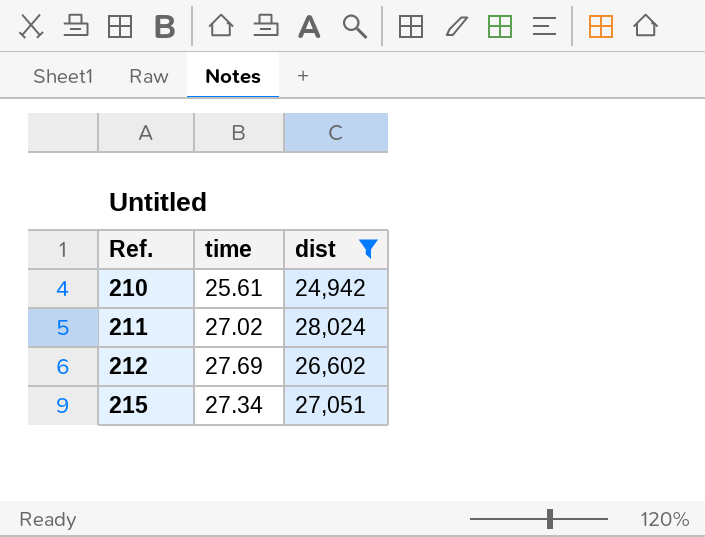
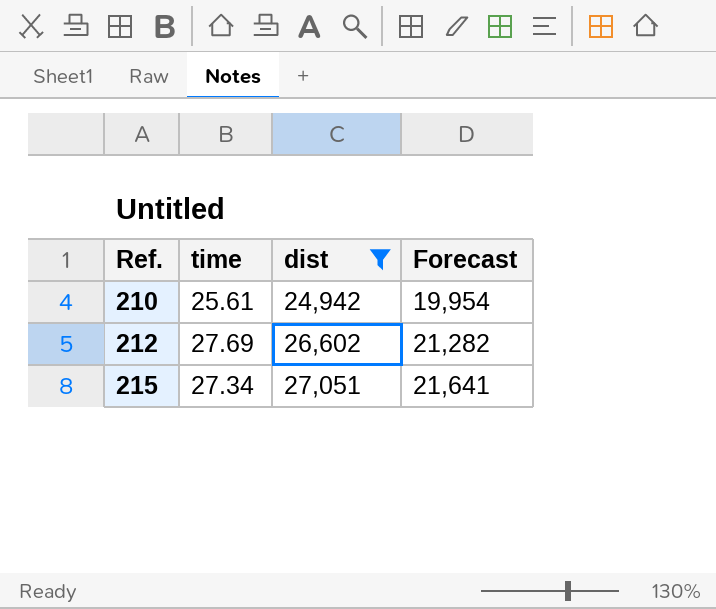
column Forecast | formula: none -> [dist] * 0.8
row 211: 27.02 | 28,024 -> none

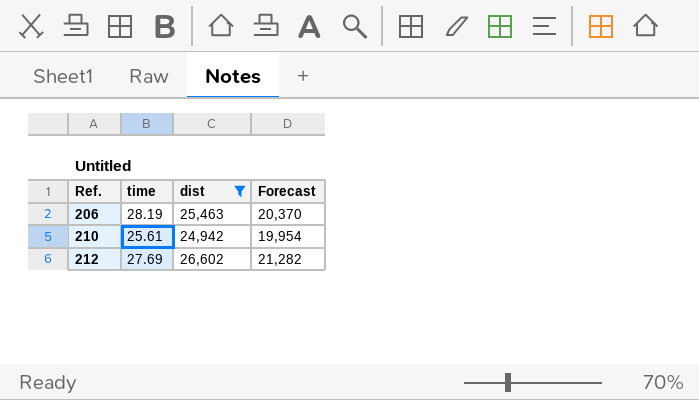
row 215: 27.34 | 27,051 | 21,641 -> none
row 206: none -> 28.19 | 25,463 | 20,370

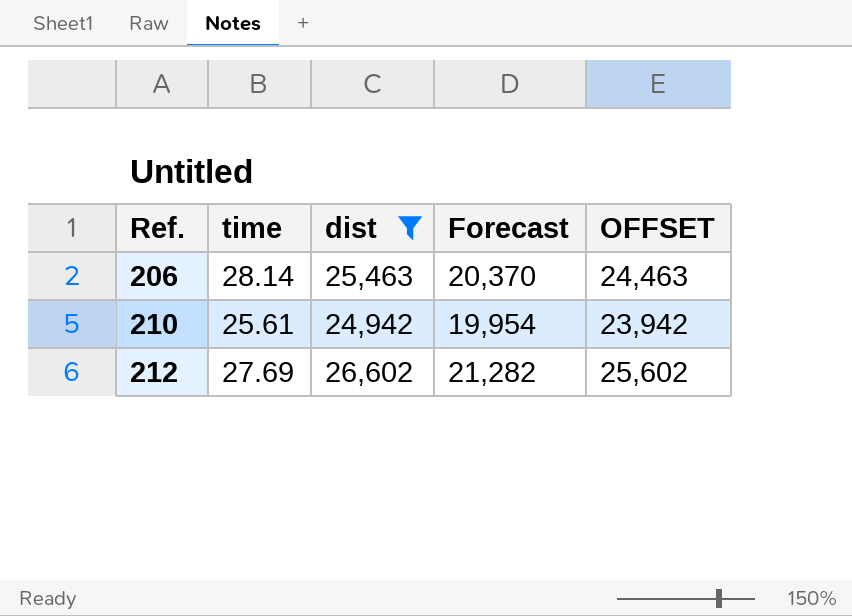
column OFFSET | formula: none -> [dist] - 1000
206 | time: 28.19 -> 28.14

